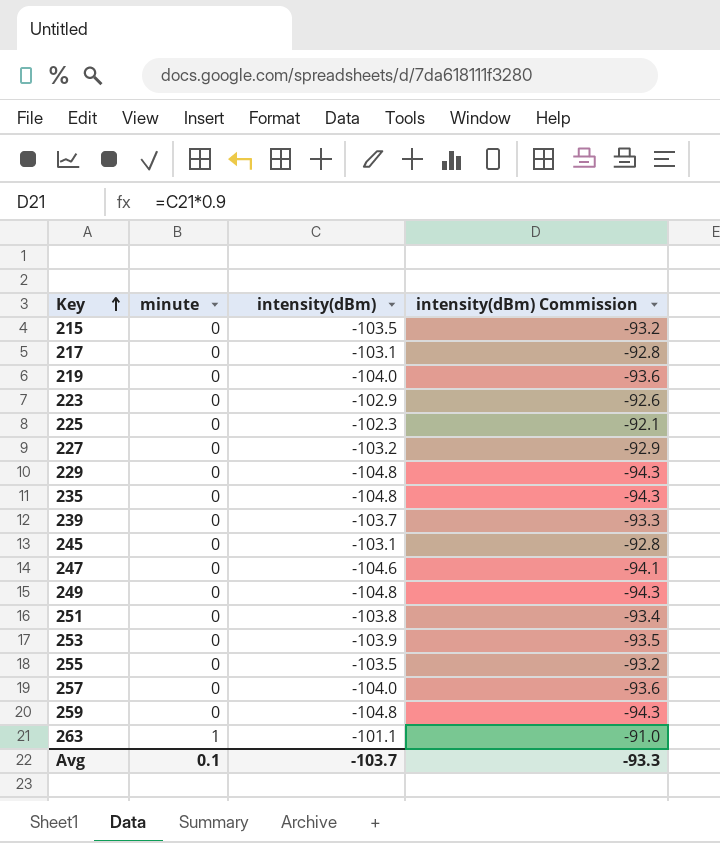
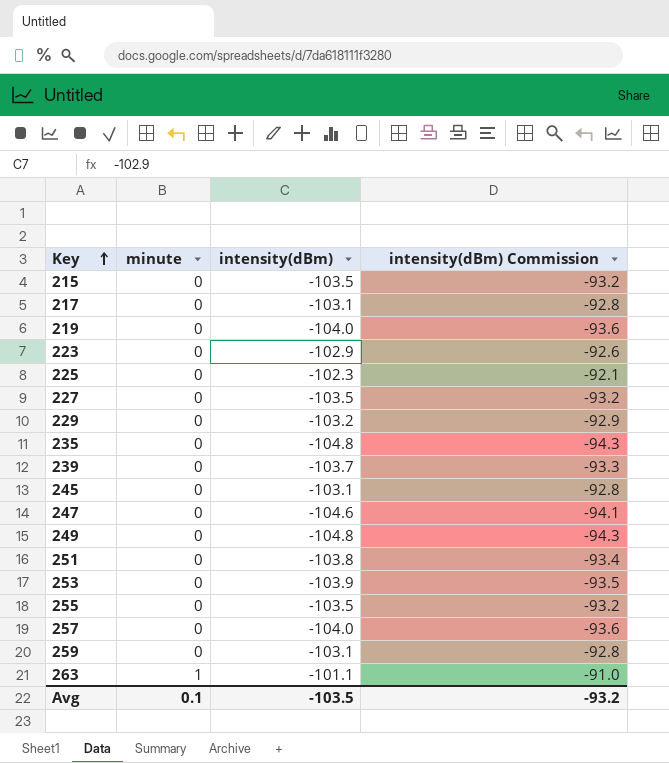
227 | intensity(dBm): -103.2 -> -103.5
227 | intensity(dBm) Commission: -92.9 -> -93.2
229 | intensity(dBm): -104.8 -> -103.2
229 | intensity(dBm) Commission: -94.3 -> -92.9
259 | intensity(dBm): -104.8 -> -103.1
259 | intensity(dBm) Commission: -94.3 -> -92.8
Avg | intensity(dBm): -103.7 -> -103.5
Avg | intensity(dBm) Commission: -93.3 -> -93.2

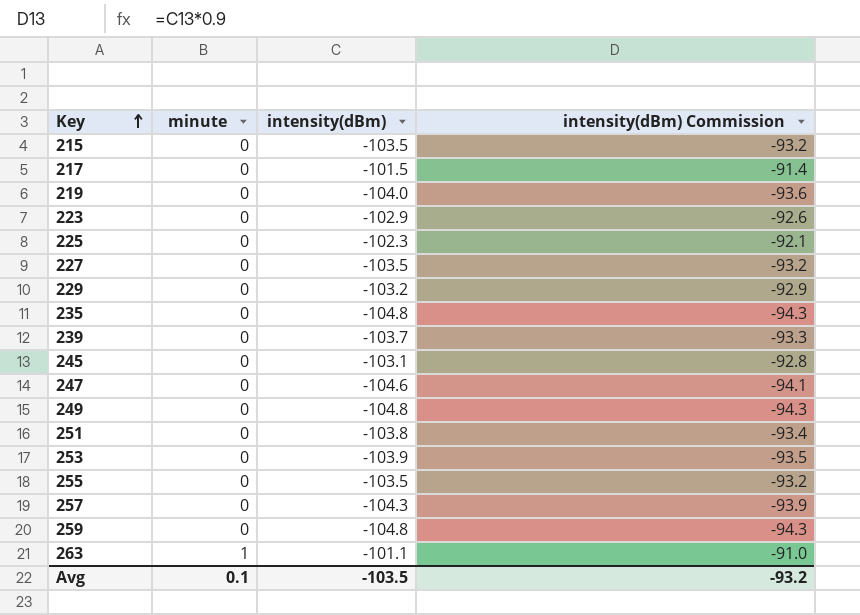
217 | intensity(dBm): -103.1 -> -101.5
217 | intensity(dBm) Commission: -92.8 -> -91.4
257 | intensity(dBm): -104.0 -> -104.3
257 | intensity(dBm) Commission: -93.6 -> -93.9
259 | intensity(dBm): -103.1 -> -104.8
259 | intensity(dBm) Commission: -92.8 -> -94.3

